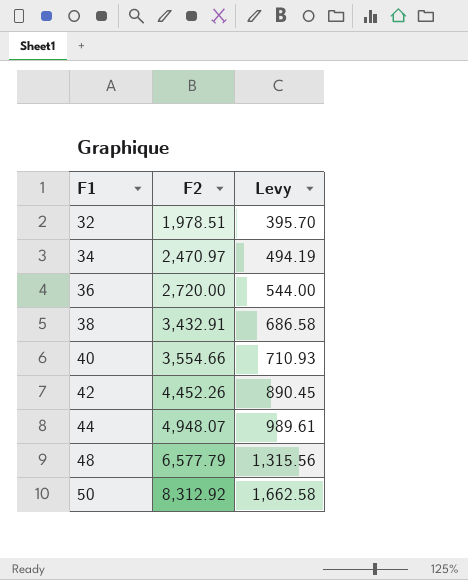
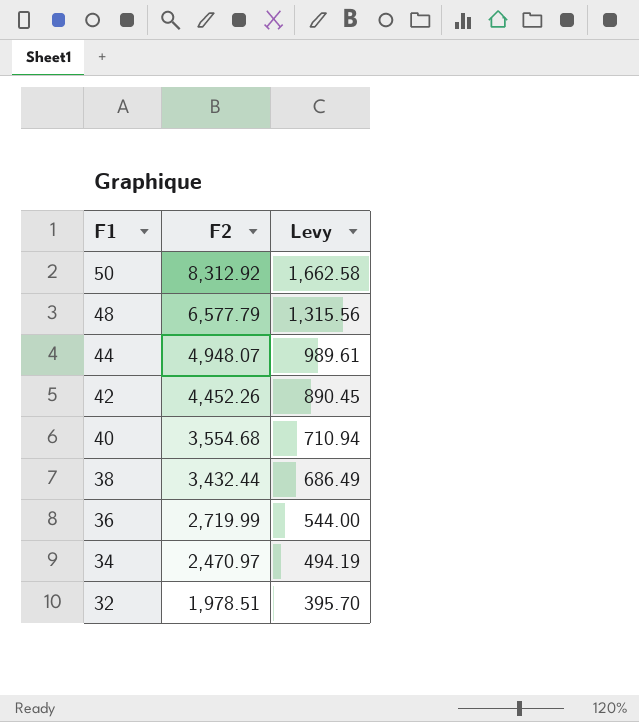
row order: F1 ascending -> F1 descending
40 | F2: 3,554.66 -> 3,554.68
40 | Levy: 710.93 -> 710.94
38 | F2: 3,432.91 -> 3,432.44
38 | Levy: 686.58 -> 686.49
36 | F2: 2,720.00 -> 2,719.99

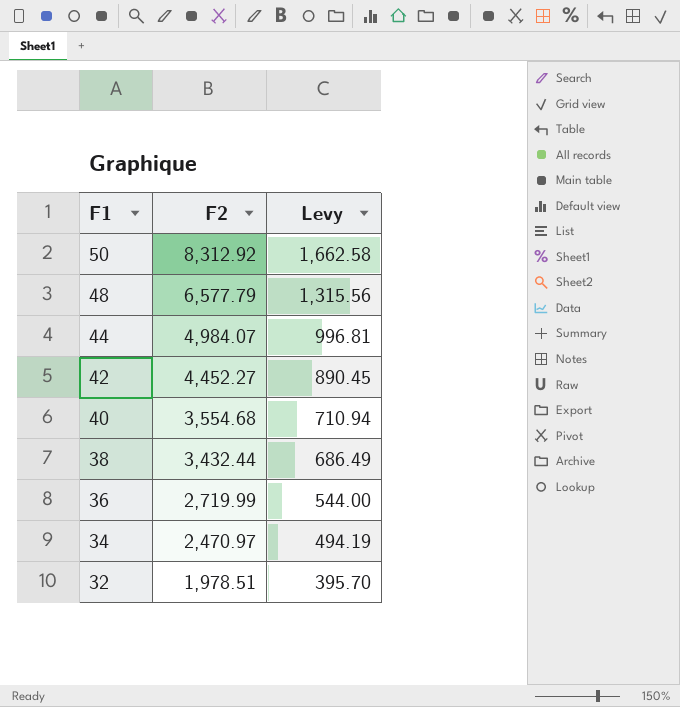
44 | F2: 4,948.07 -> 4,984.07
44 | Levy: 989.61 -> 996.81
42 | F2: 4,452.26 -> 4,452.27

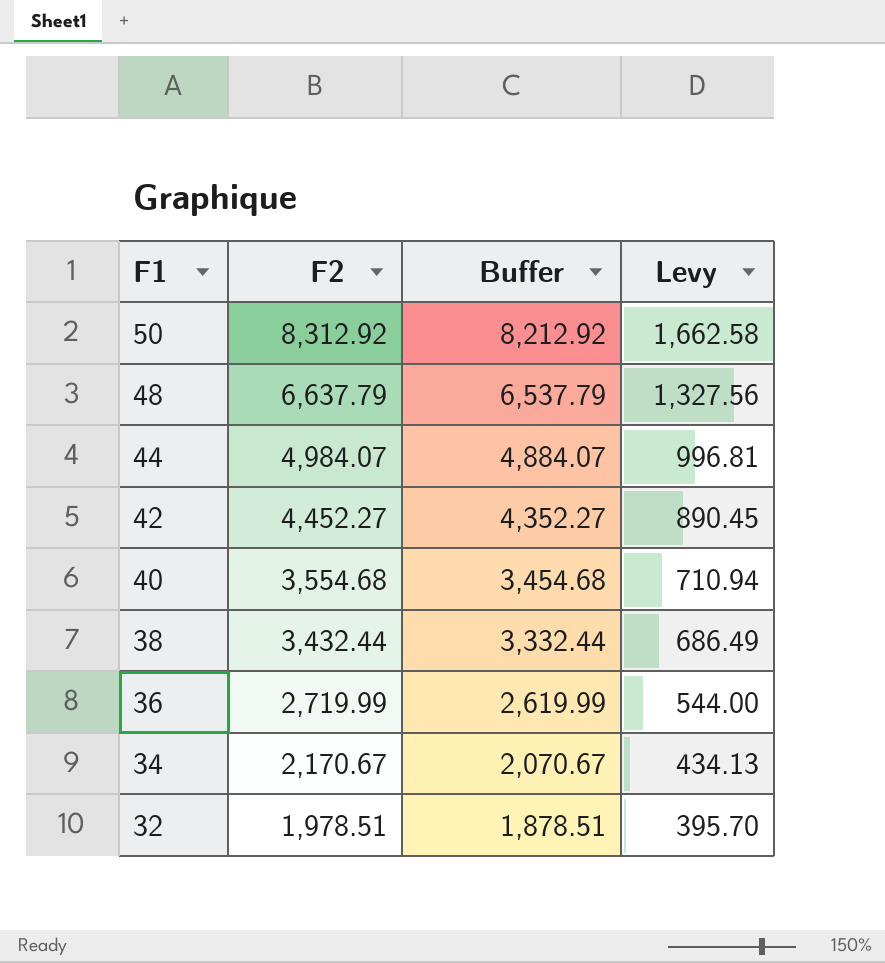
column Buffer | formula: none -> [F2] - 100
48 | F2: 6,577.79 -> 6,637.79
48 | Levy: 1,315.56 -> 1,327.56
34 | F2: 2,470.97 -> 2,170.67
34 | Levy: 494.19 -> 434.13

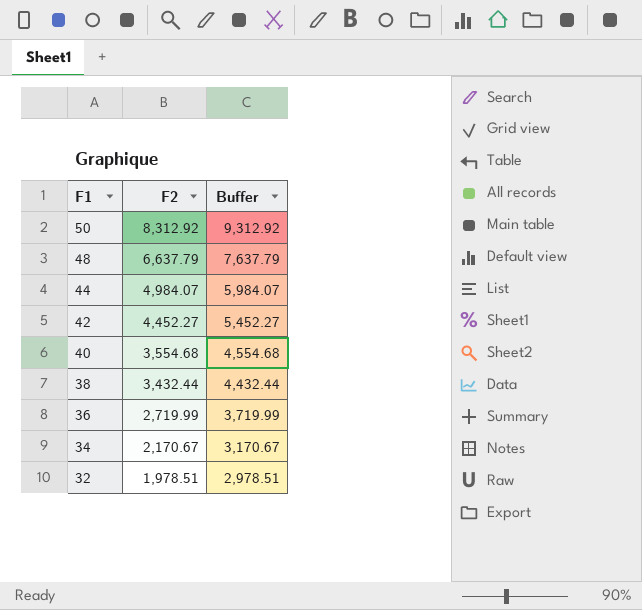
column Levy | formula: [F2] * 0.2 -> none
column Buffer | formula: [F2] - 100 -> [F2] + 1000

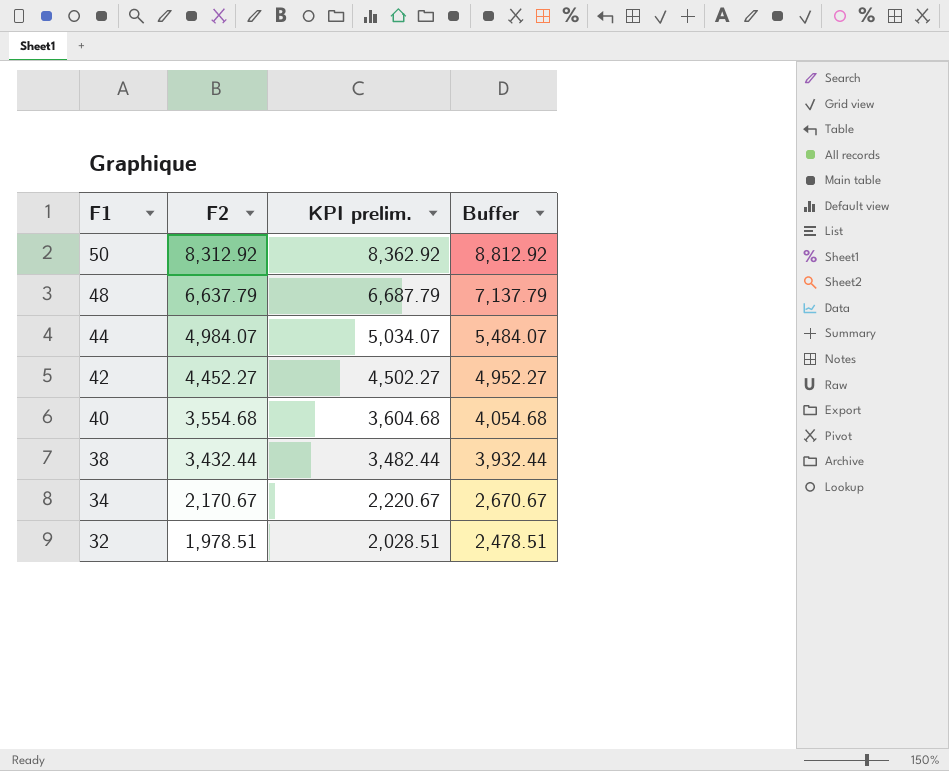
column KPI prelim. | formula: none -> [F2] + 50
column Buffer | formula: [F2] + 1000 -> [F2] + 500
row 36: 2,719.99 | 3,719.99 -> none

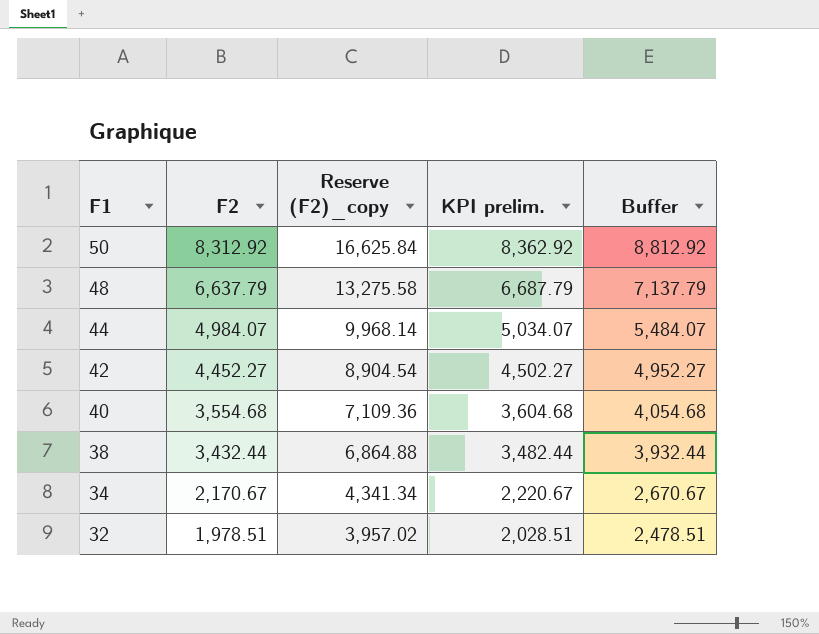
column Reserve (F2)_copy | formula: none -> [F2] * 2

